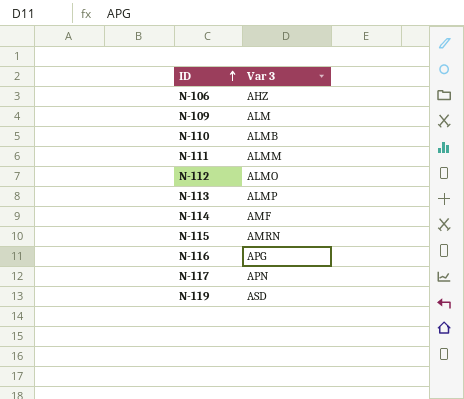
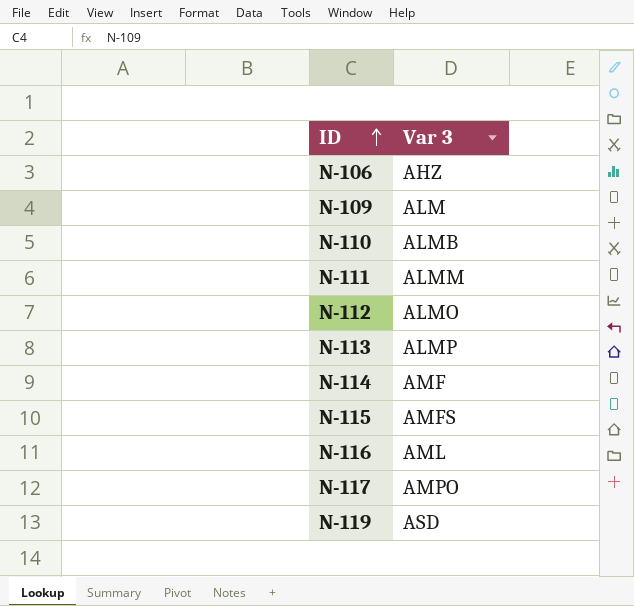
N-115 | Var 3: AMRN -> AMFS
N-116 | Var 3: APG -> AML
N-117 | Var 3: APN -> AMPO

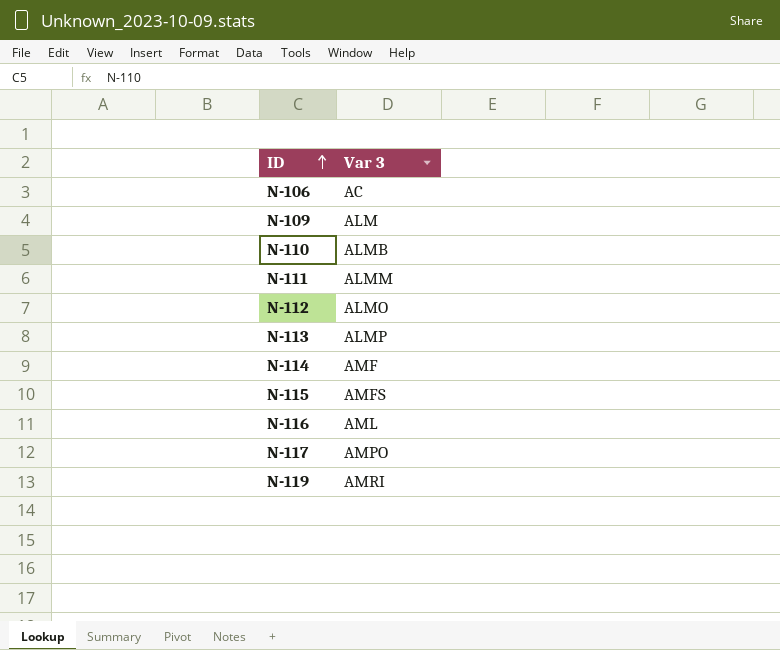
N-106 | Var 3: AHZ -> AC
N-119 | Var 3: ASD -> AMRI

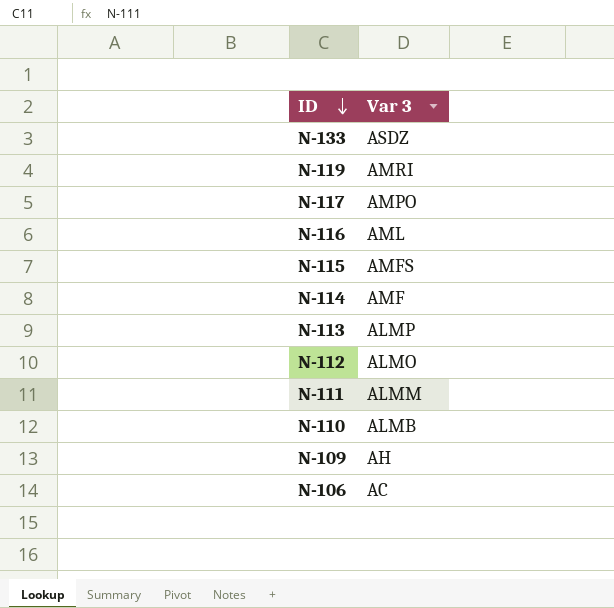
row order: ID ascending -> ID descending
row N-133: none -> ASDZ
N-109 | Var 3: ALM -> AH

